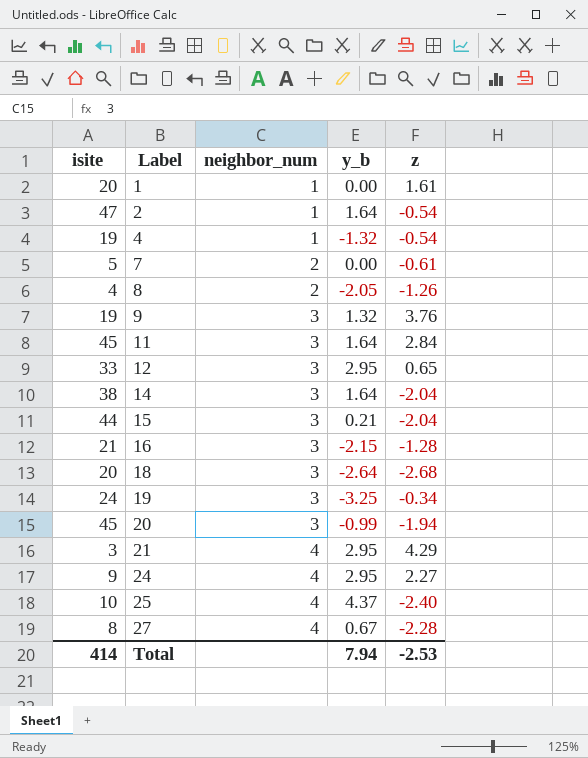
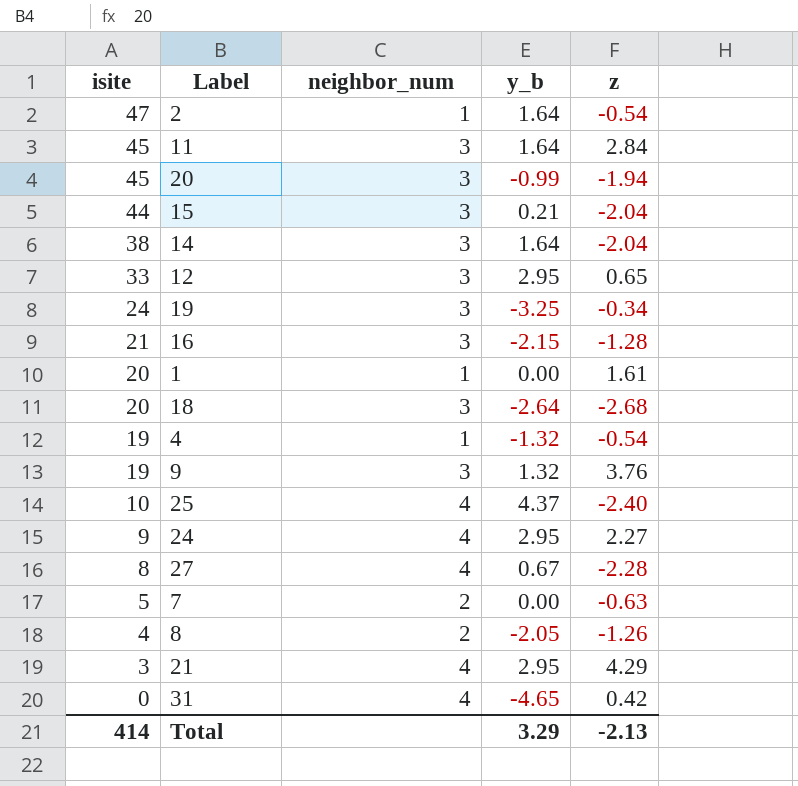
row order: Label ascending -> isite descending
7 | z: -0.61 -> -0.63
row 31: none -> 0 | 4 | -4.65 | 0.42
Total | y_b: 7.94 -> 3.29
Total | z: -2.53 -> -2.13

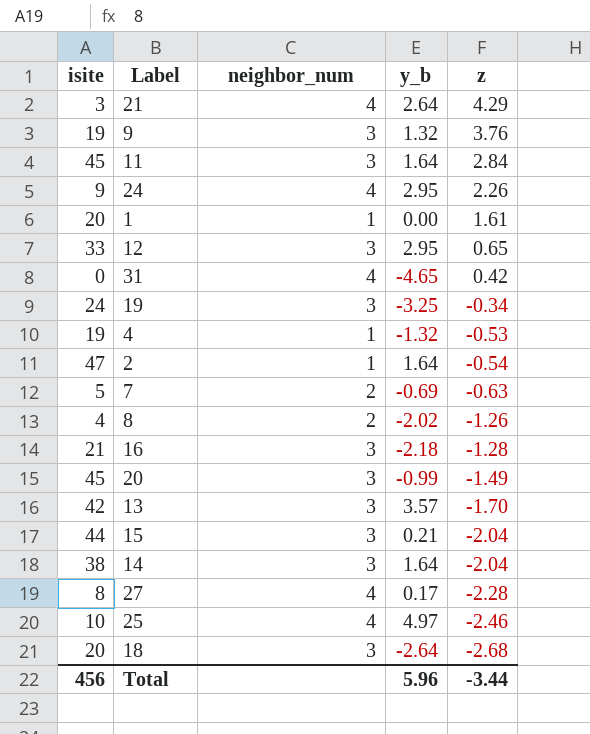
row order: isite descending -> z descending
21 | y_b: 2.95 -> 2.64
24 | z: 2.27 -> 2.26
4 | z: -0.54 -> -0.53
7 | y_b: 0.00 -> -0.69
8 | y_b: -2.05 -> -2.02
16 | y_b: -2.15 -> -2.18
20 | z: -1.94 -> -1.49
row 13: none -> 42 | 3 | 3.57 | -1.70
27 | y_b: 0.67 -> 0.17
25 | y_b: 4.37 -> 4.97
25 | z: -2.40 -> -2.46
Total | isite: 414 -> 456
Total | y_b: 3.29 -> 5.96
Total | z: -2.13 -> -3.44

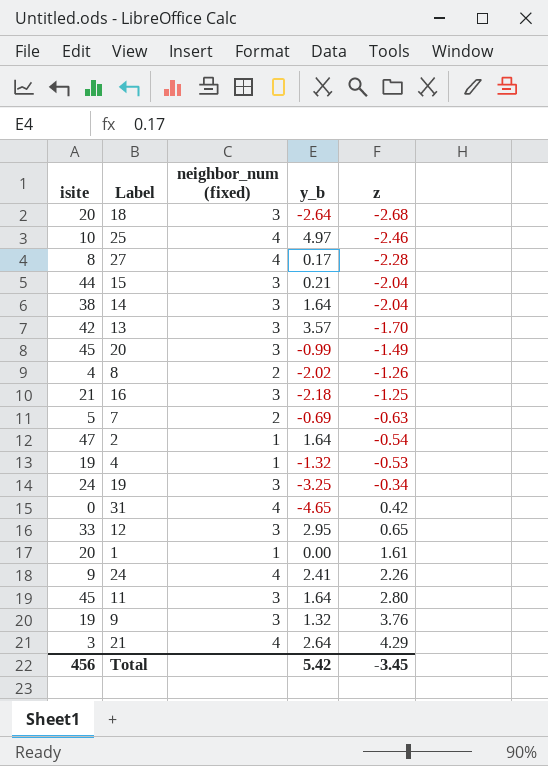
row order: z descending -> z ascending
column name: neighbor_num -> neighbor_num (fixed)
16 | z: -1.28 -> -1.25
24 | y_b: 2.95 -> 2.41
11 | z: 2.84 -> 2.80
Total | y_b: 5.96 -> 5.42
Total | z: -3.44 -> -3.45

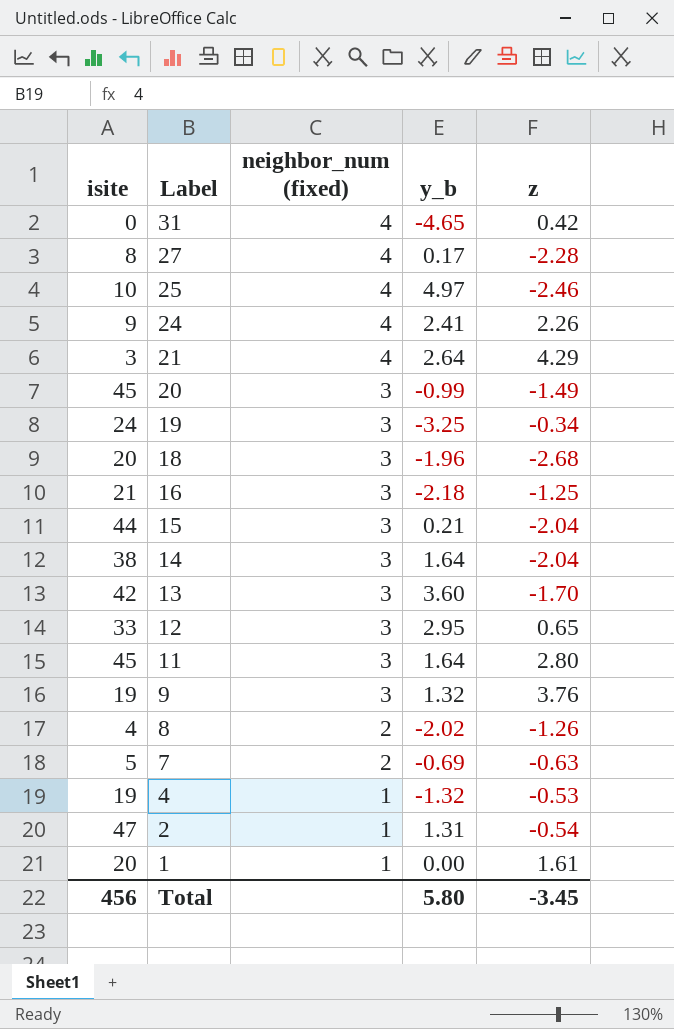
row order: z ascending -> Label descending
18 | y_b: -2.64 -> -1.96
13 | y_b: 3.57 -> 3.60
2 | y_b: 1.64 -> 1.31
Total | y_b: 5.42 -> 5.80

